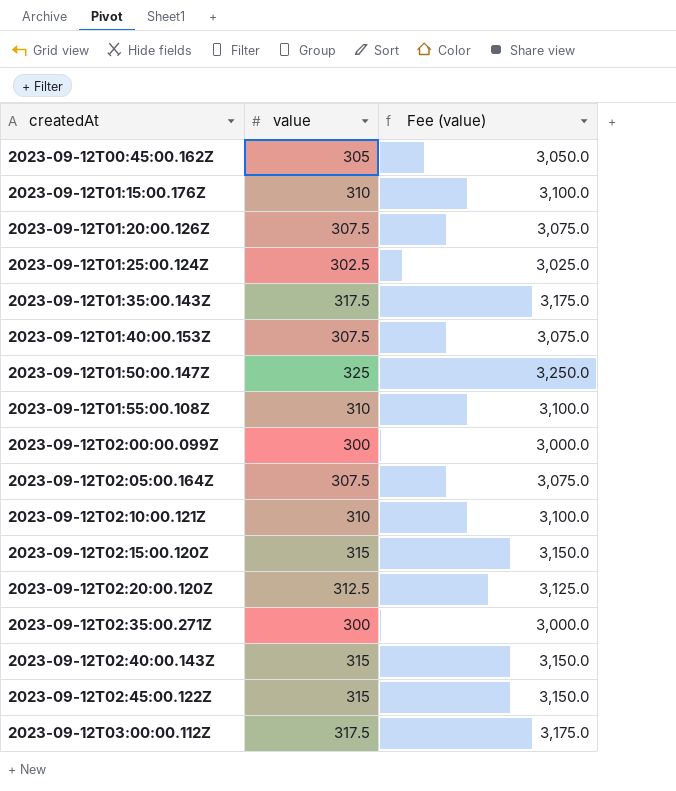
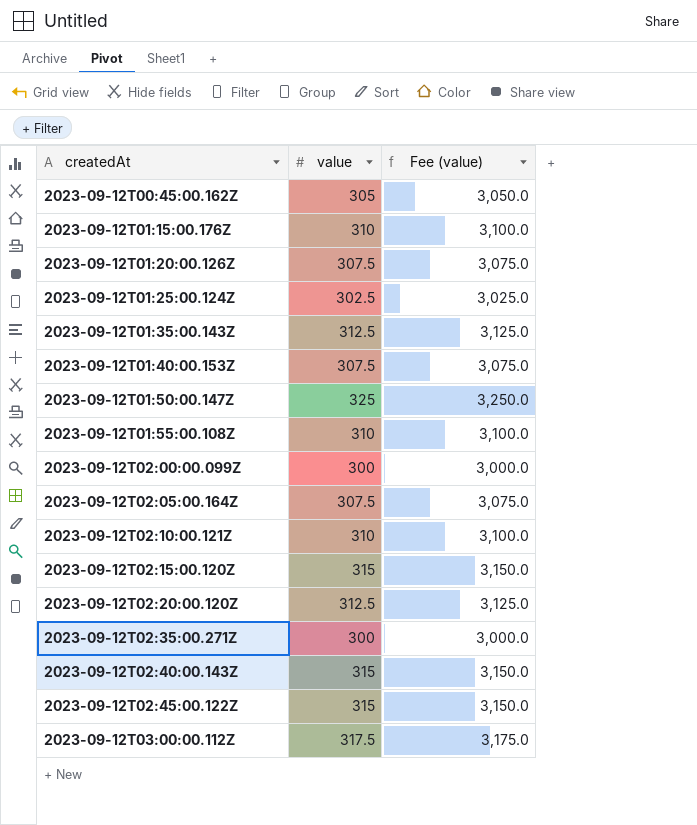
2023-09-12T01:35:00.143Z | value: 317.5 -> 312.5
2023-09-12T01:35:00.143Z | Fee (value): 3,175.0 -> 3,125.0

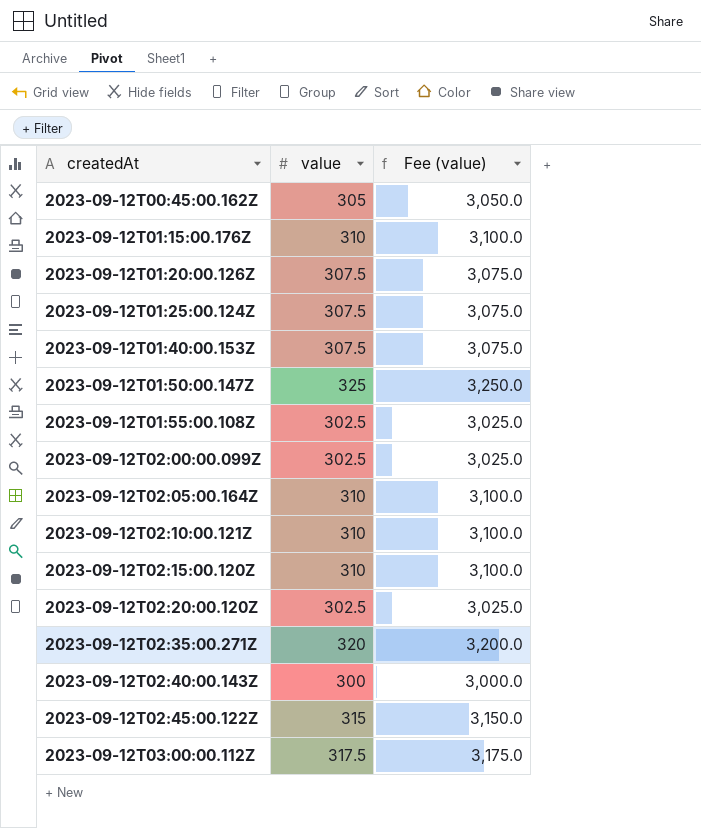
row 2023-09-12T01:35:00.143Z: 312.5 | 3,125.0 -> none
2023-09-12T01:25:00.124Z | value: 302.5 -> 307.5
2023-09-12T01:25:00.124Z | Fee (value): 3,025.0 -> 3,075.0
2023-09-12T01:55:00.108Z | value: 310 -> 302.5
2023-09-12T01:55:00.108Z | Fee (value): 3,100.0 -> 3,025.0
2023-09-12T02:00:00.099Z | value: 300 -> 302.5
2023-09-12T02:00:00.099Z | Fee (value): 3,000.0 -> 3,025.0
2023-09-12T02:05:00.164Z | value: 307.5 -> 310
2023-09-12T02:05:00.164Z | Fee (value): 3,075.0 -> 3,100.0
2023-09-12T02:15:00.120Z | value: 315 -> 310
2023-09-12T02:15:00.120Z | Fee (value): 3,150.0 -> 3,100.0
2023-09-12T02:20:00.120Z | value: 312.5 -> 302.5
2023-09-12T02:20:00.120Z | Fee (value): 3,125.0 -> 3,025.0
2023-09-12T02:35:00.271Z | value: 300 -> 320
2023-09-12T02:35:00.271Z | Fee (value): 3,000.0 -> 3,200.0
2023-09-12T02:40:00.143Z | value: 315 -> 300
2023-09-12T02:40:00.143Z | Fee (value): 3,150.0 -> 3,000.0

